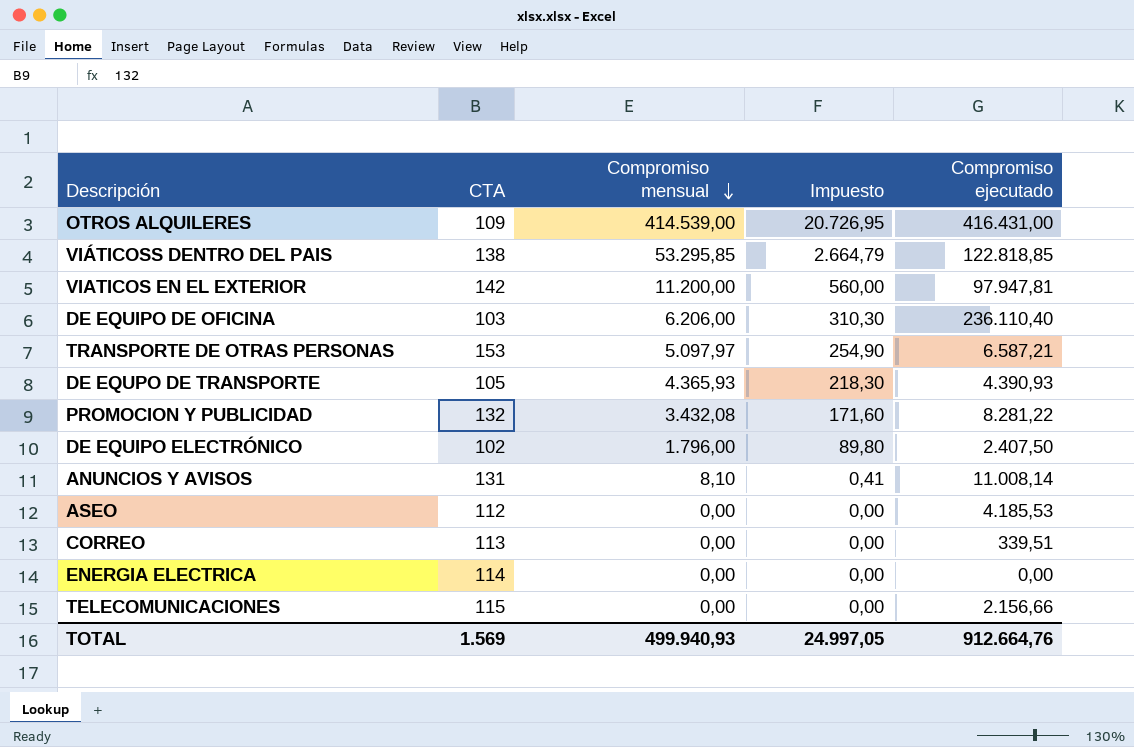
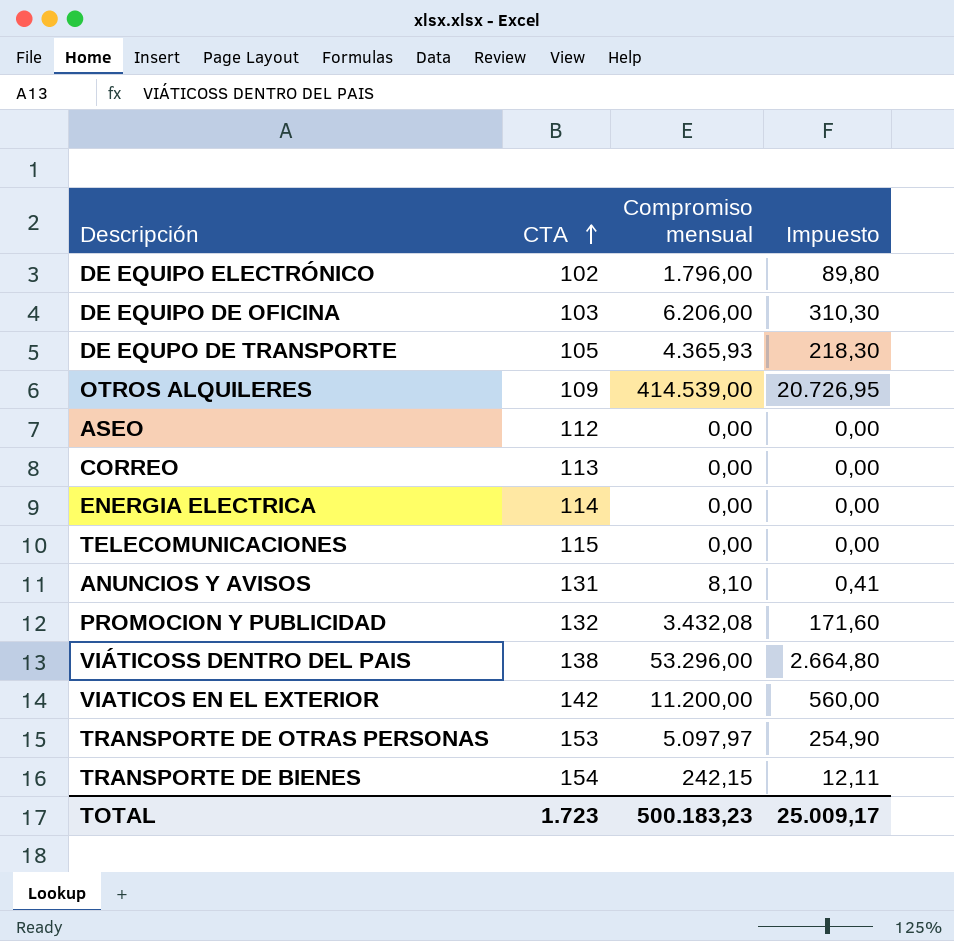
row order: Compromiso mensual descending -> CTA ascending
column Compromiso ejecutado | position: 5 -> none
VIÁTICOSS DENTRO DEL PAIS | Compromiso mensual: 53.295,85 -> 53.296,00
VIÁTICOSS DENTRO DEL PAIS | Impuesto: 2.664,79 -> 2.664,80
row TRANSPORTE DE BIENES: none -> 154 | 242,15 | 12,11
TOTAL | CTA: 1.569 -> 1.723
TOTAL | Compromiso mensual: 499.940,93 -> 500.183,23
TOTAL | Impuesto: 24.997,05 -> 25.009,17

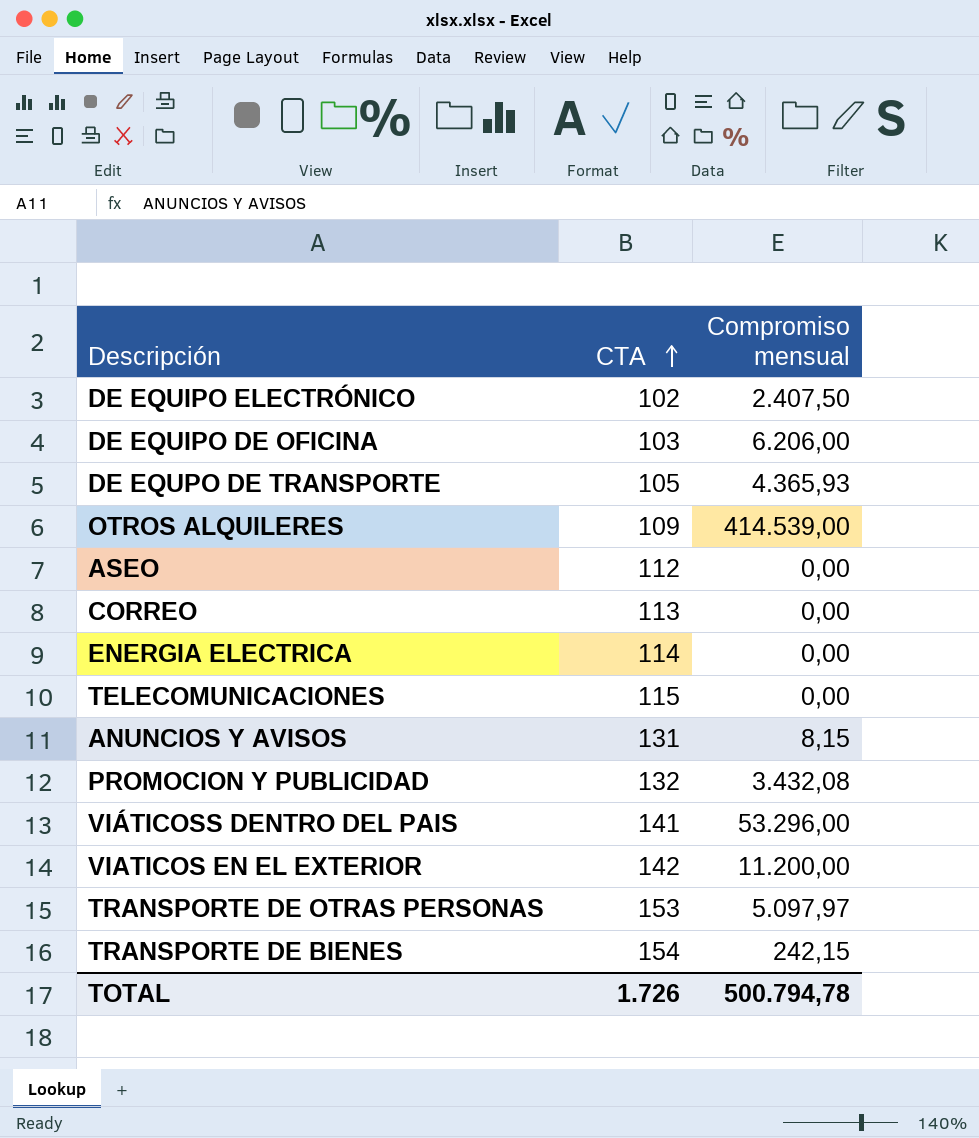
column Impuesto | formula: [Compromiso mensual] * 0,05 -> none
DE EQUIPO ELECTRÓNICO | Compromiso mensual: 1.796,00 -> 2.407,50
ANUNCIOS Y AVISOS | Compromiso mensual: 8,10 -> 8,15
VIÁTICOSS DENTRO DEL PAIS | CTA: 138 -> 141
TOTAL | CTA: 1.723 -> 1.726
TOTAL | Compromiso mensual: 500.183,23 -> 500.794,78

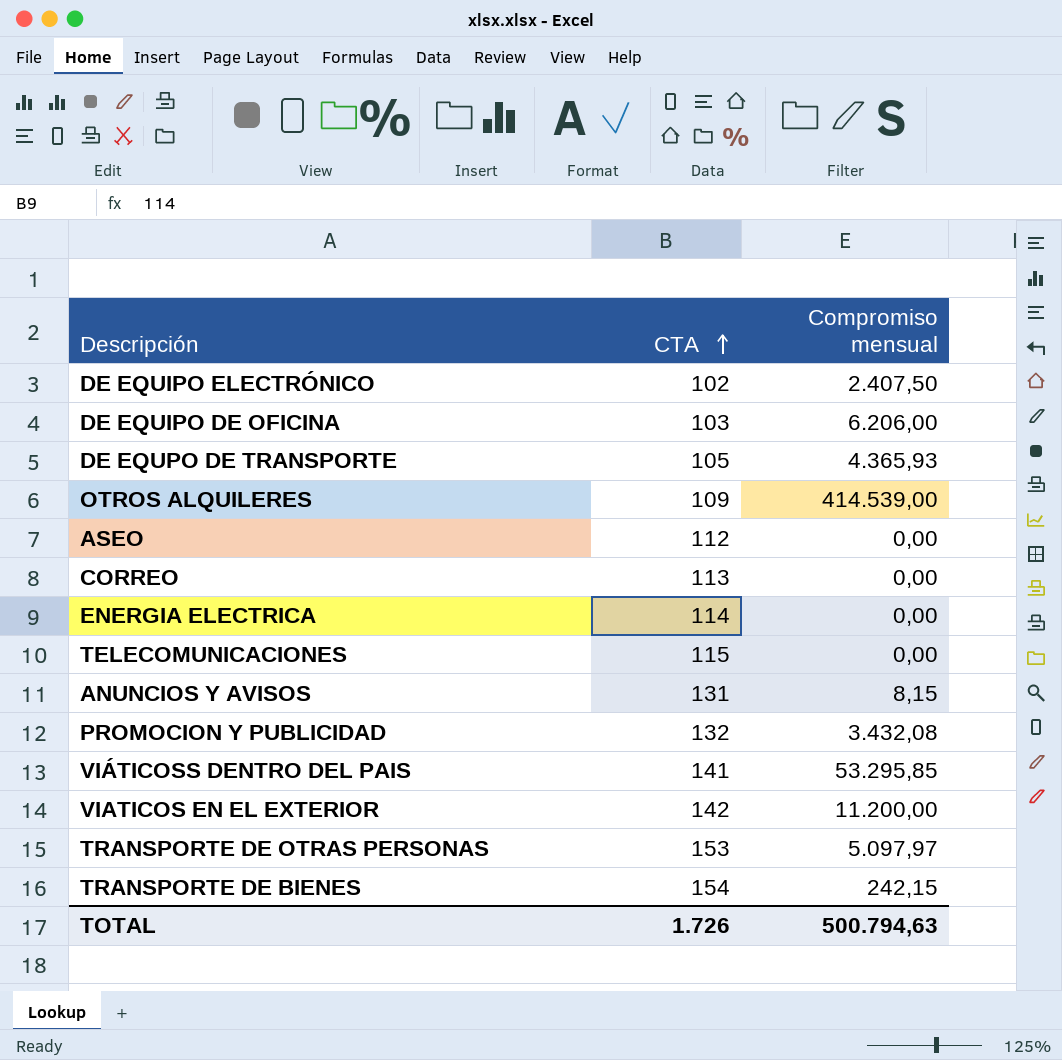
VIÁTICOSS DENTRO DEL PAIS | Compromiso mensual: 53.296,00 -> 53.295,85
TOTAL | Compromiso mensual: 500.794,78 -> 500.794,63

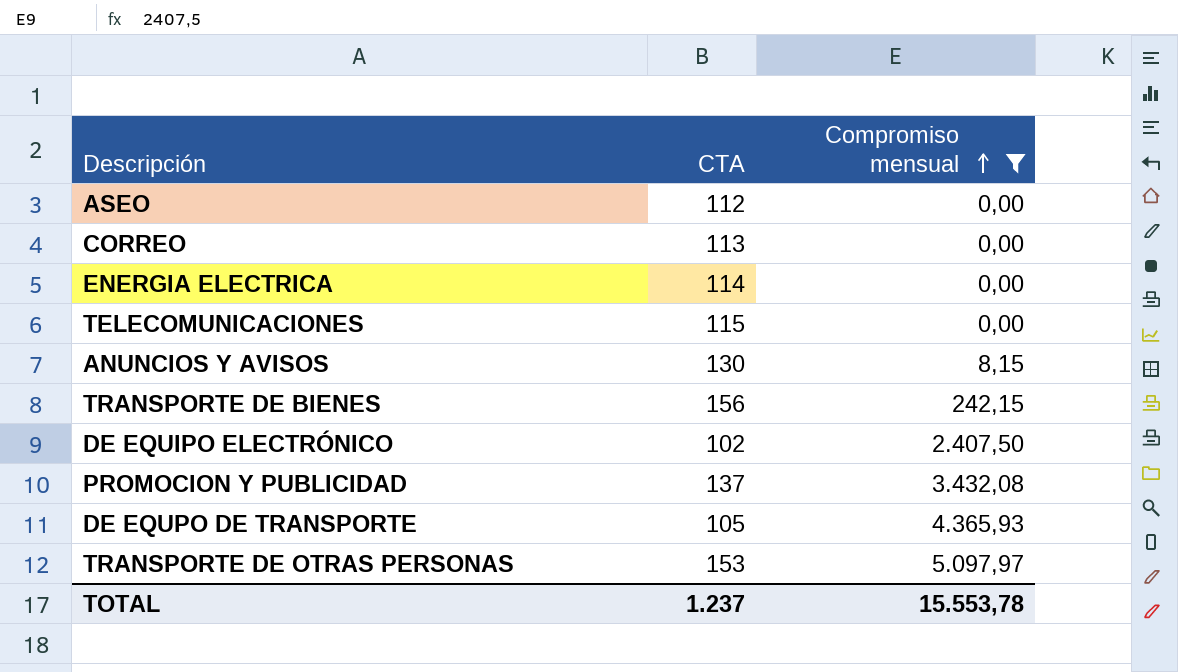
filter: none -> Compromiso mensual <= 5.097,97
row order: CTA ascending -> Compromiso mensual ascending
ANUNCIOS Y AVISOS | CTA: 131 -> 130
TRANSPORTE DE BIENES | CTA: 154 -> 156
PROMOCION Y PUBLICIDAD | CTA: 132 -> 137
TOTAL | CTA: 1.726 -> 1.237
TOTAL | Compromiso mensual: 500.794,63 -> 15.553,78

